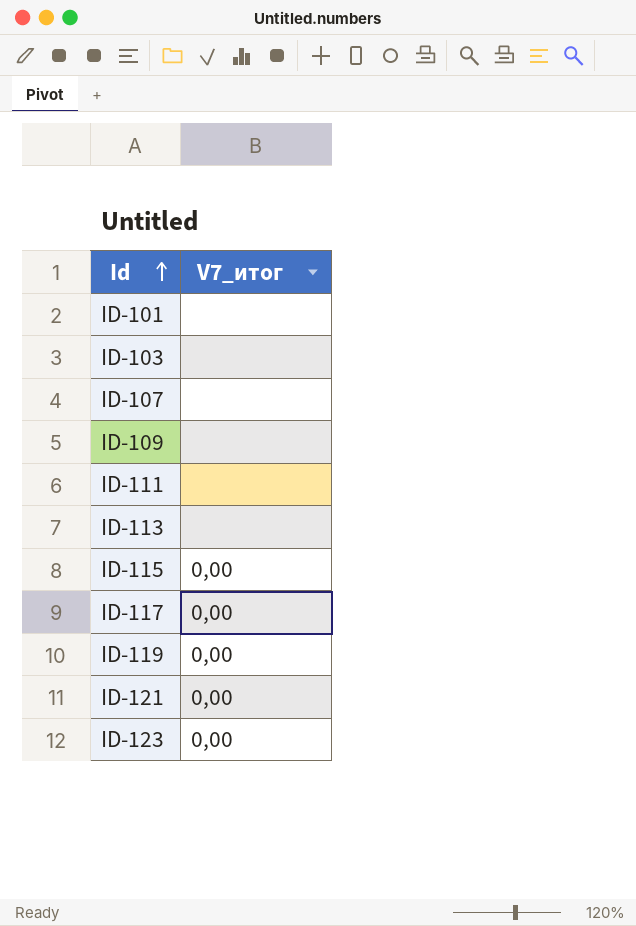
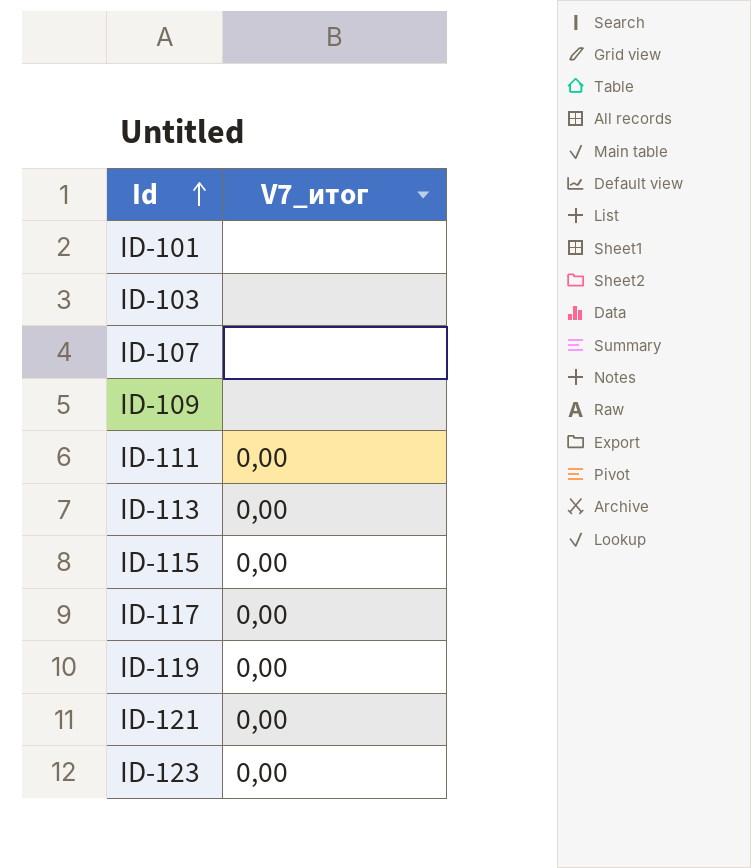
ID-111 | V7_итог: none -> 0,00
ID-113 | V7_итог: none -> 0,00

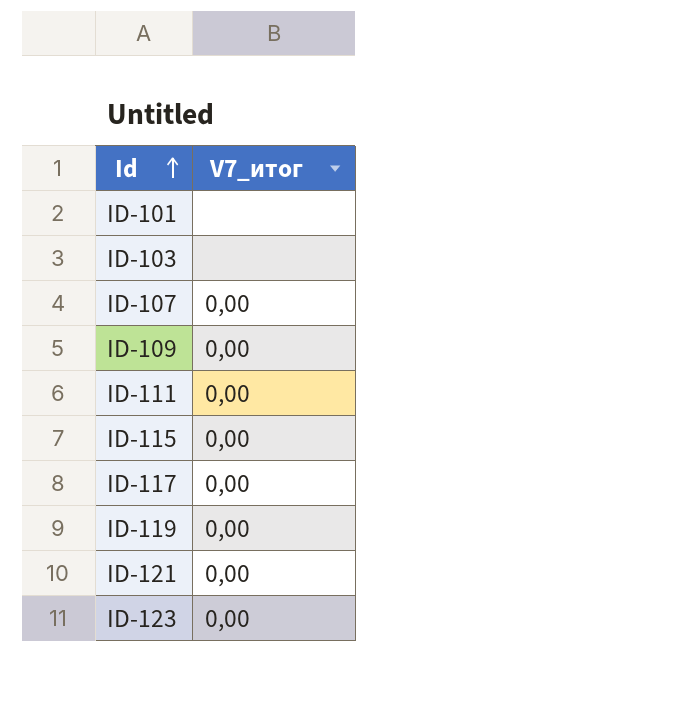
row ID-113: 0,00 -> none
ID-107 | V7_итог: none -> 0,00
ID-109 | V7_итог: none -> 0,00

